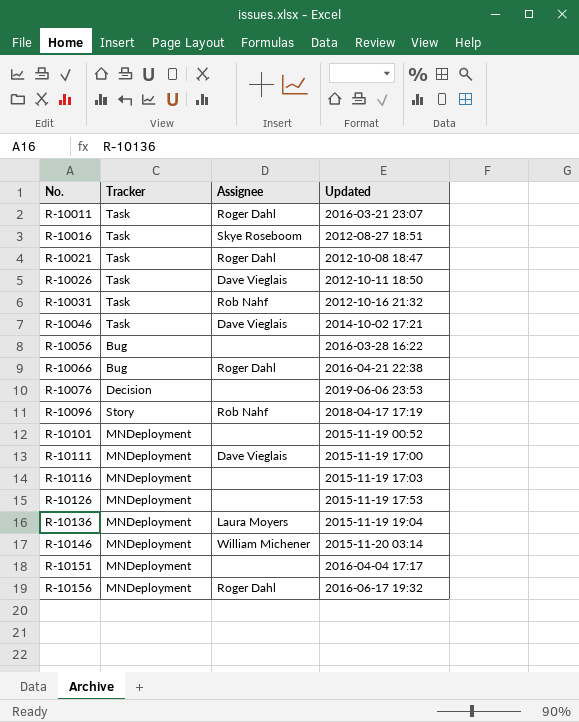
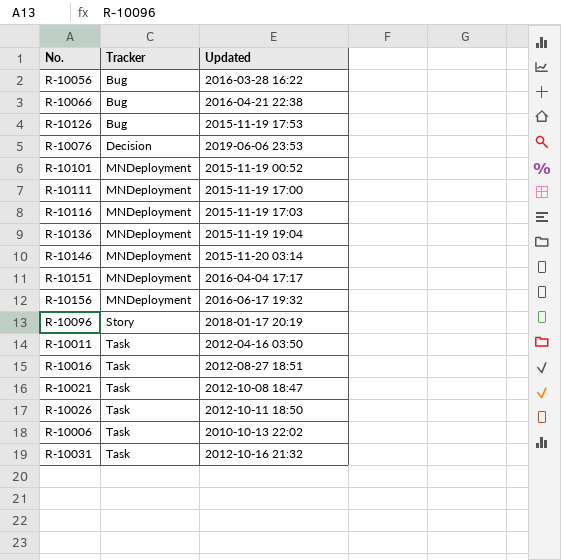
row order: No. ascending -> Tracker ascending
column Assignee | position: 3 -> none
row R-10046: Task | Dave Vieglais | 2014-10-02 17:21 -> none
R-10126 | Tracker: MNDeployment -> Bug
R-10096 | Updated: 2018-04-17 17:19 -> 2018-01-17 20:19
R-10011 | Updated: 2016-03-21 23:07 -> 2012-04-16 03:50
row R-10006: none -> Task | 2010-10-13 22:02

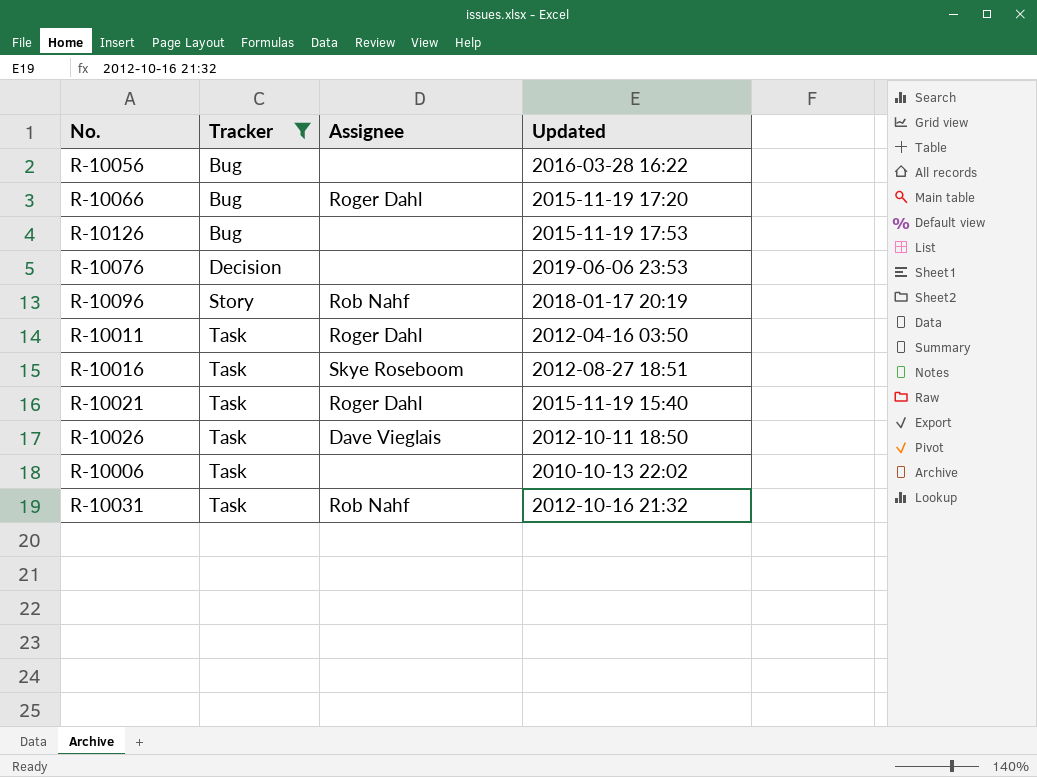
filter: none -> Tracker != MNDeployment
column Assignee | position: none -> 3
R-10066 | Updated: 2016-04-21 22:38 -> 2015-11-19 17:20
R-10021 | Updated: 2012-10-08 18:47 -> 2015-11-19 15:40

